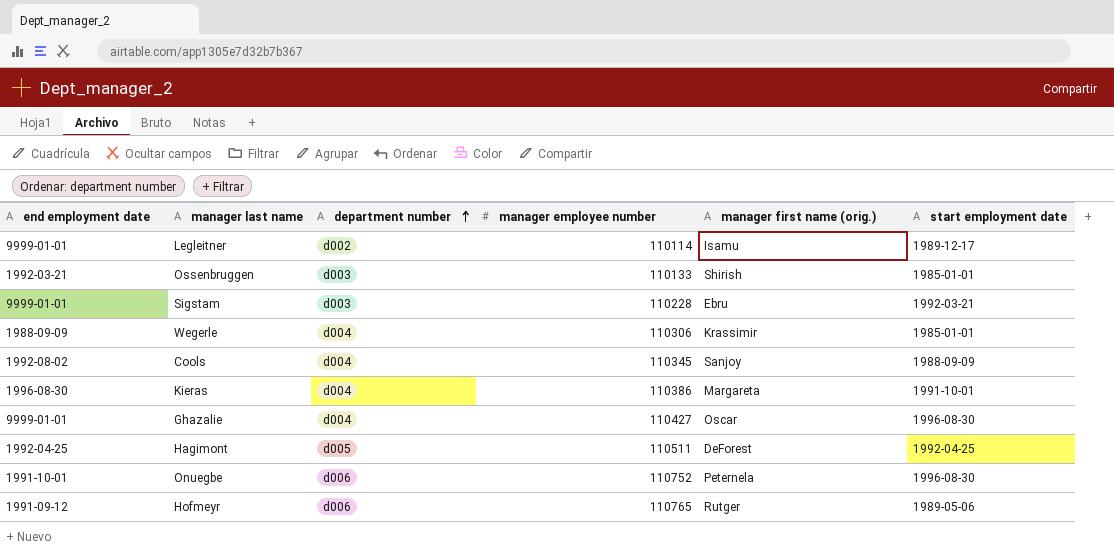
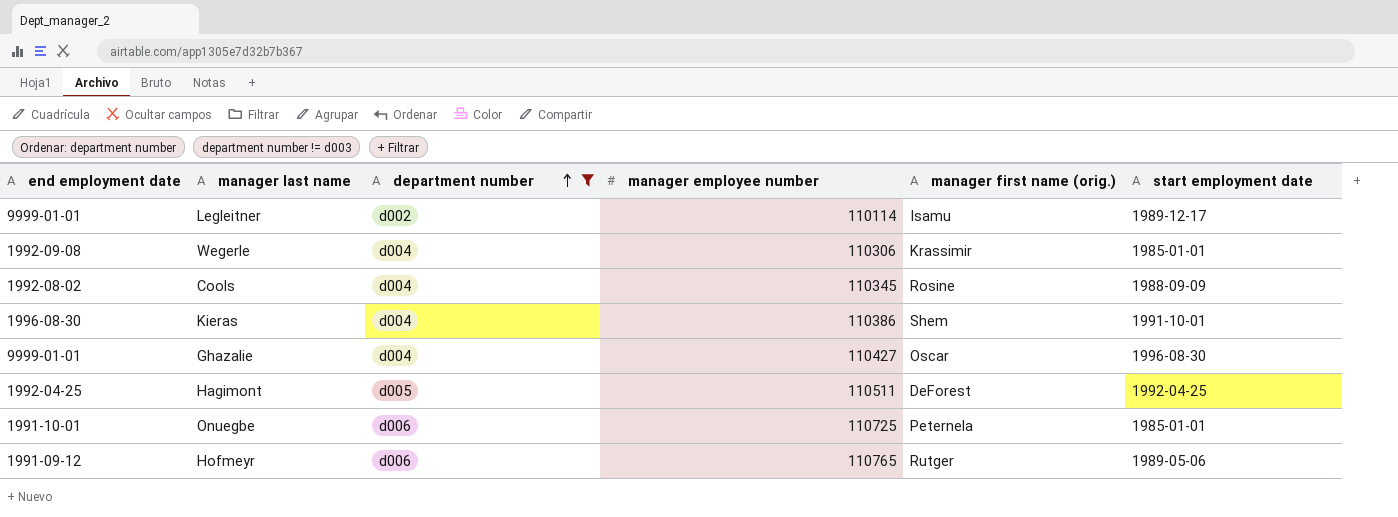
filter: none -> department number != d003
Wegerle | end employment date: 1988-09-09 -> 1992-09-08
Cools | manager first name (orig.): Sanjoy -> Rosine
Kieras | manager first name (orig.): Margareta -> Shem
Onuegbe | manager employee number: 110752 -> 110725
Onuegbe | start employment date: 1996-08-30 -> 1985-01-01

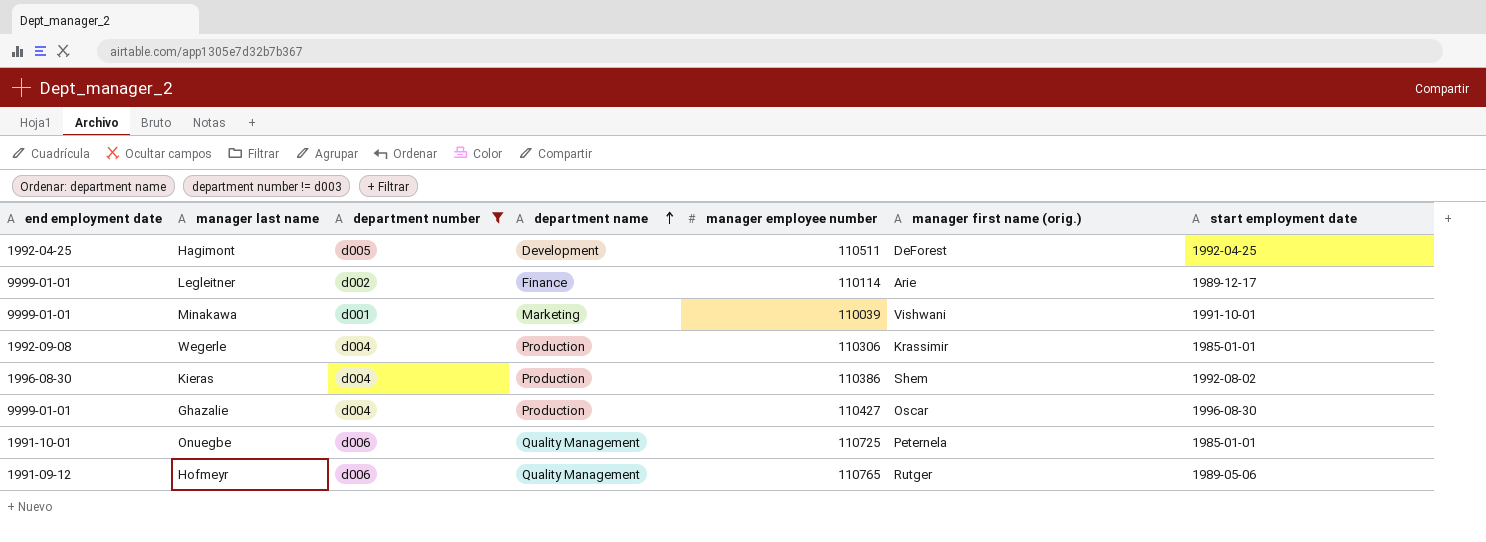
row order: department number ascending -> department name ascending
column department name | position: none -> 4
row Cools: 1992-08-02 | d004 | 110345 | Rosine | 1988-09-09 -> none
Legleitner | manager first name (orig.): Isamu -> Arie
row Minakawa: none -> 9999-01-01 | d001 | Marketing | 110039 | Vishwani | 1991-10-01
Kieras | start employment date: 1991-10-01 -> 1992-08-02

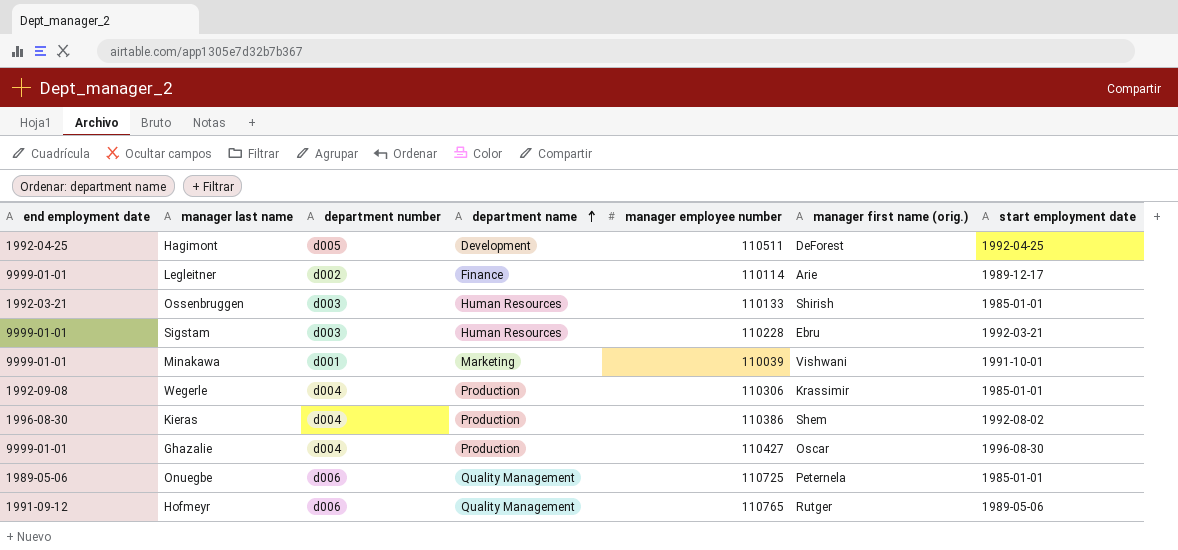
filter: department number != d003 -> none
Onuegbe | end employment date: 1991-10-01 -> 1989-05-06

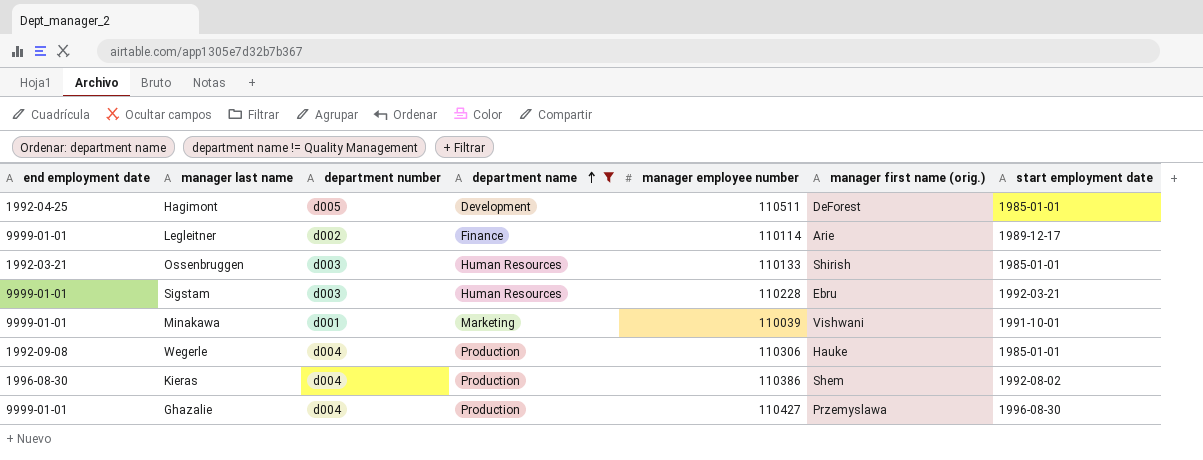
filter: none -> department name != Quality Management
Hagimont | start employment date: 1992-04-25 -> 1985-01-01
Wegerle | manager first name (orig.): Krassimir -> Hauke
Ghazalie | manager first name (orig.): Oscar -> Przemyslawa

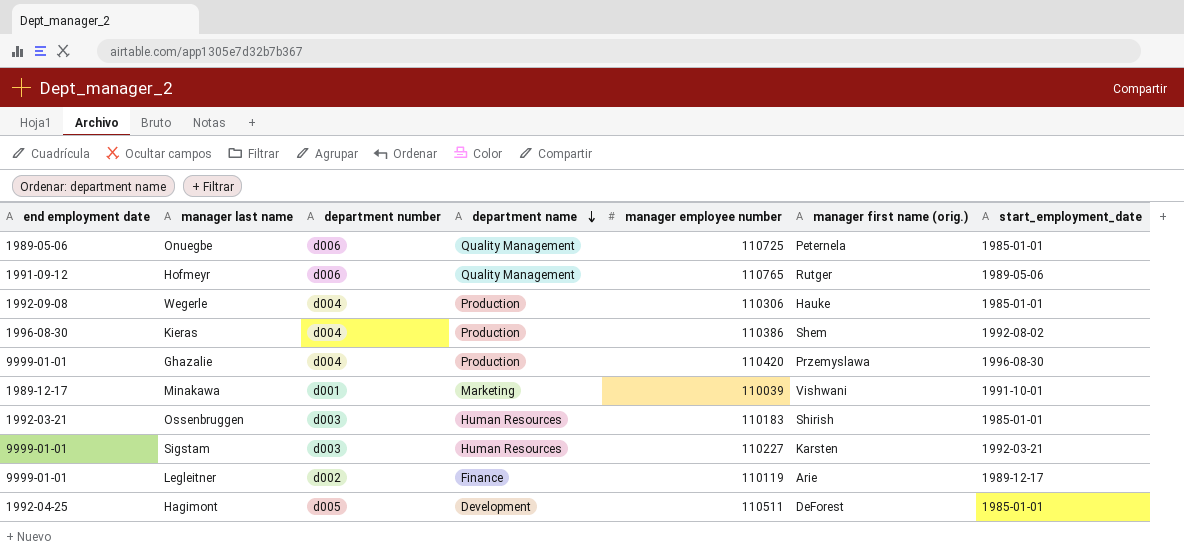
filter: department name != Quality Management -> none
row order: department name ascending -> department name descending
column name: start employment date -> start_employment_date
Ghazalie | manager employee number: 110427 -> 110420
Minakawa | end employment date: 9999-01-01 -> 1989-12-17
Ossenbruggen | manager employee number: 110133 -> 110183
Sigstam | manager employee number: 110228 -> 110227
Sigstam | manager first name (orig.): Ebru -> Karsten
Legleitner | manager employee number: 110114 -> 110119

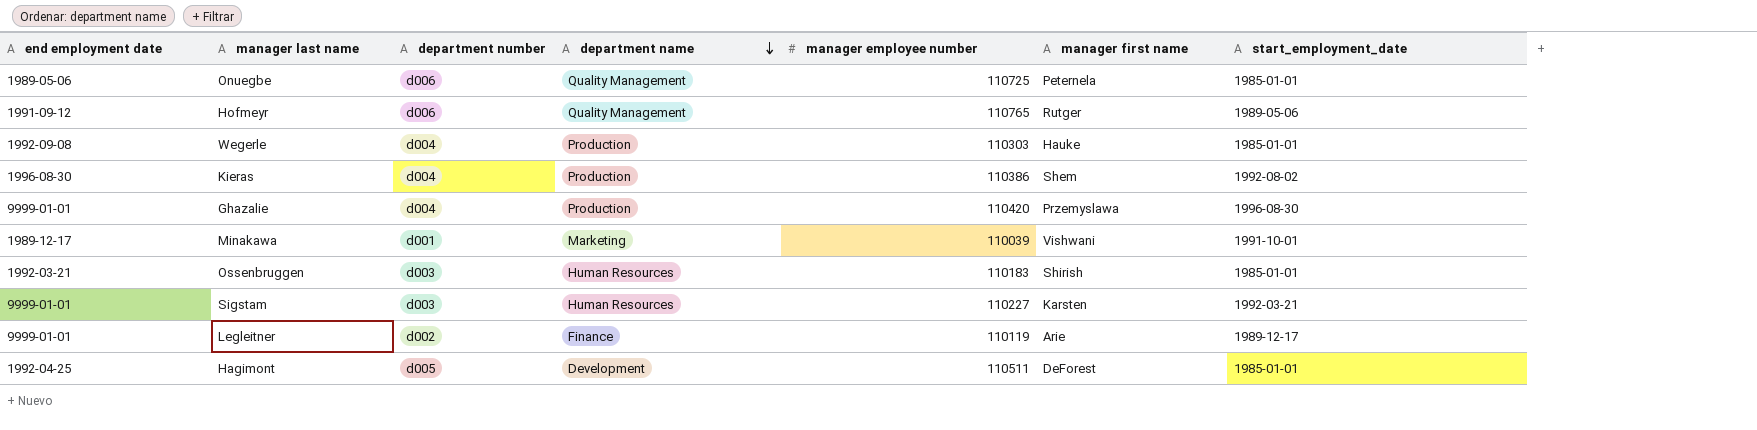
column name: manager first name (orig.) -> manager first name
Wegerle | manager employee number: 110306 -> 110303

